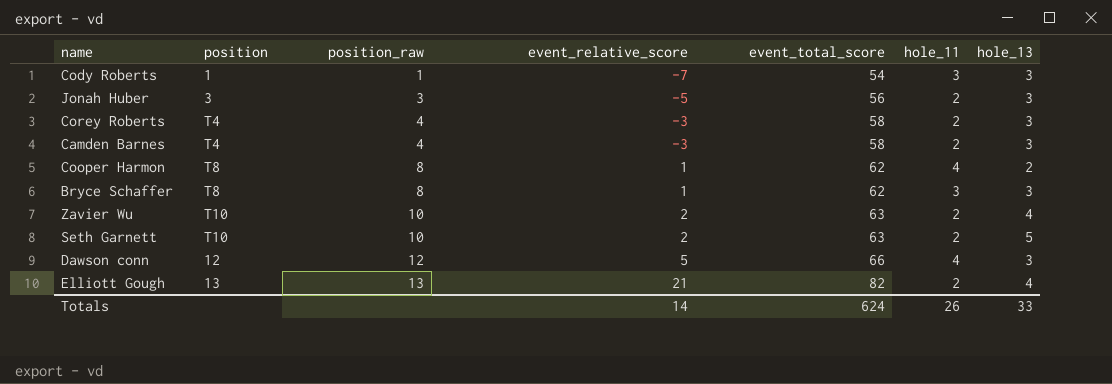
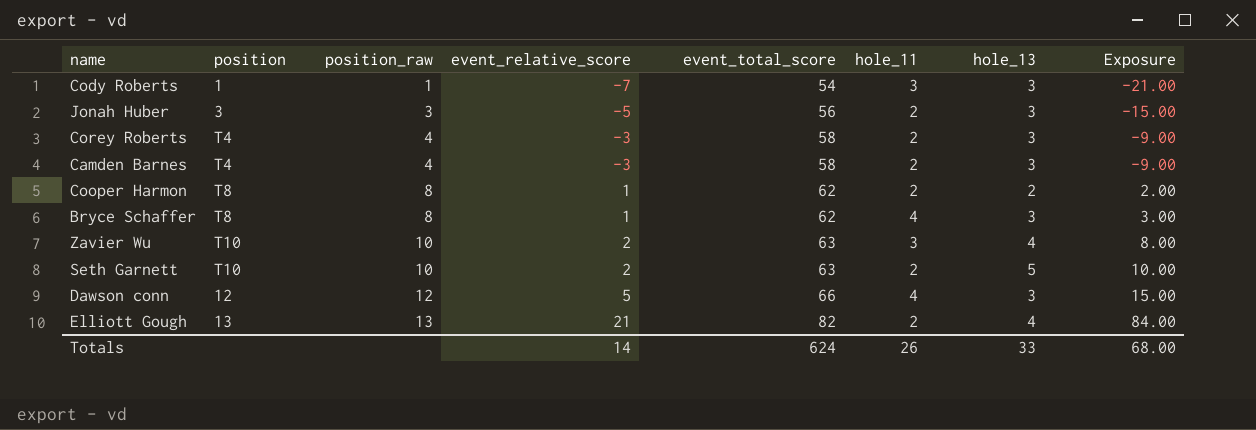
column Exposure | formula: none -> [event_relative_score] * [hole_13]
Cooper Harmon | hole_11: 4 -> 2
Bryce Schaffer | hole_11: 3 -> 4
Zavier Wu | hole_11: 2 -> 3

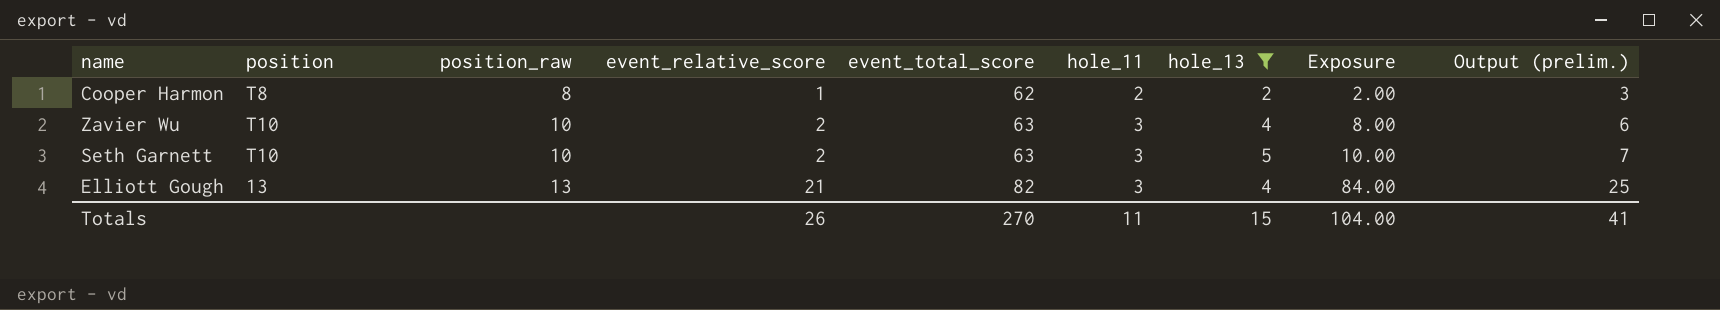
filter: none -> hole_13 != 3
column Output (prelim.) | formula: none -> [event_relative_score] + [hole_13]
Seth Garnett | hole_11: 2 -> 3
Elliott Gough | hole_11: 2 -> 3
Totals | event_relative_score: 14 -> 26
Totals | event_total_score: 624 -> 270
Totals | hole_11: 26 -> 11
Totals | hole_13: 33 -> 15
Totals | Exposure: 68.00 -> 104.00

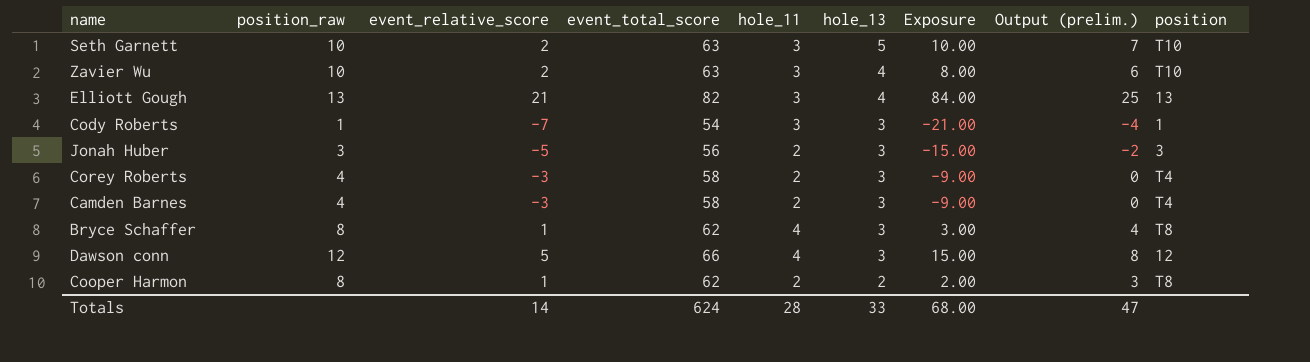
filter: hole_13 != 3 -> none
row order: position_raw ascending -> hole_13 descending
column position | position: 2 -> 9
Totals | event_relative_score: 26 -> 14
Totals | event_total_score: 270 -> 624
Totals | hole_11: 11 -> 28
Totals | hole_13: 15 -> 33
Totals | Exposure: 104.00 -> 68.00
Totals | Output (prelim.): 41 -> 47

